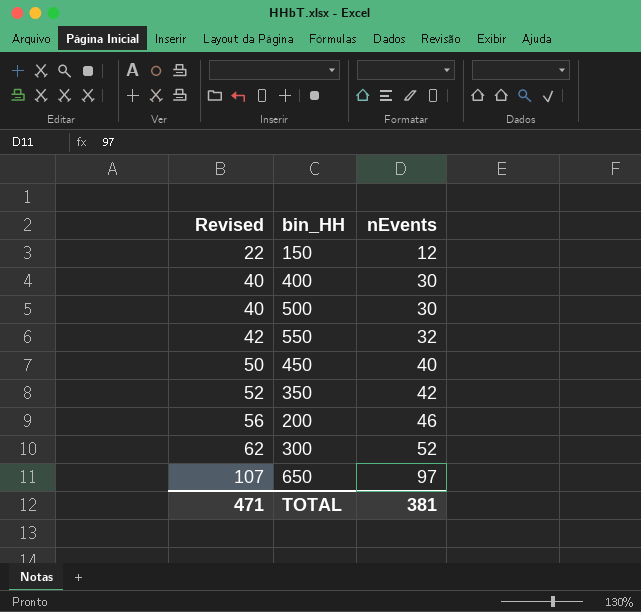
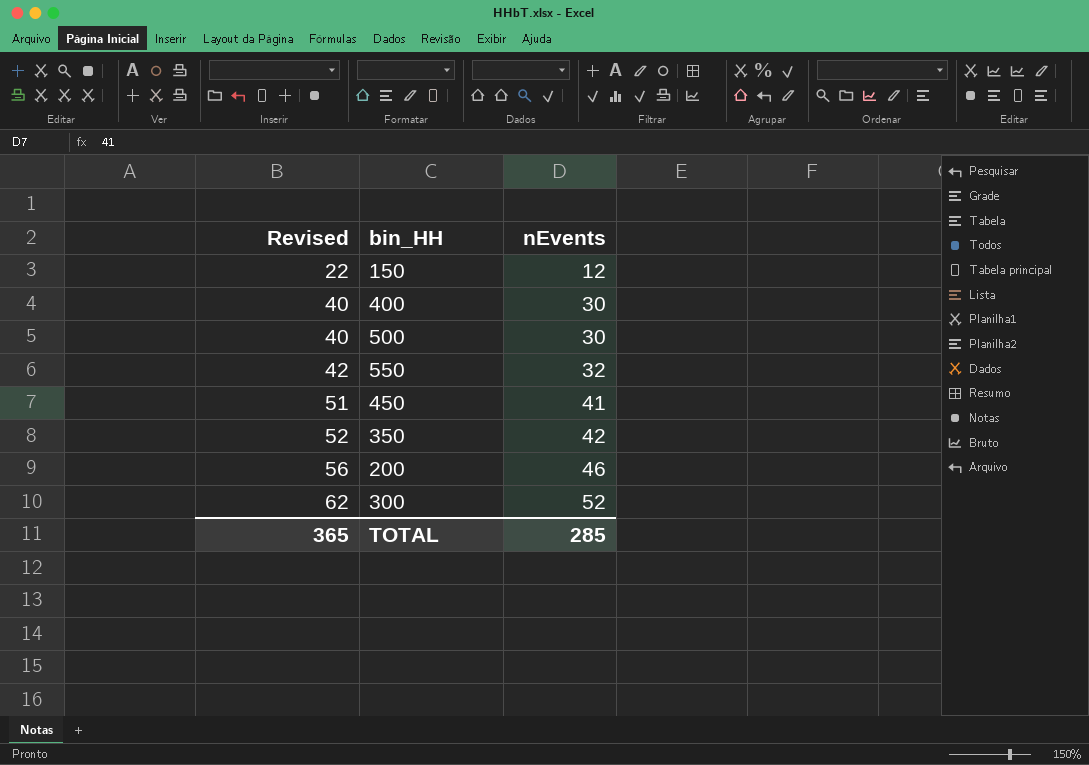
row 650: 107 | 97 -> none
450 | Revised: 50 -> 51
450 | nEvents: 40 -> 41
TOTAL | Revised: 471 -> 365
TOTAL | nEvents: 381 -> 285

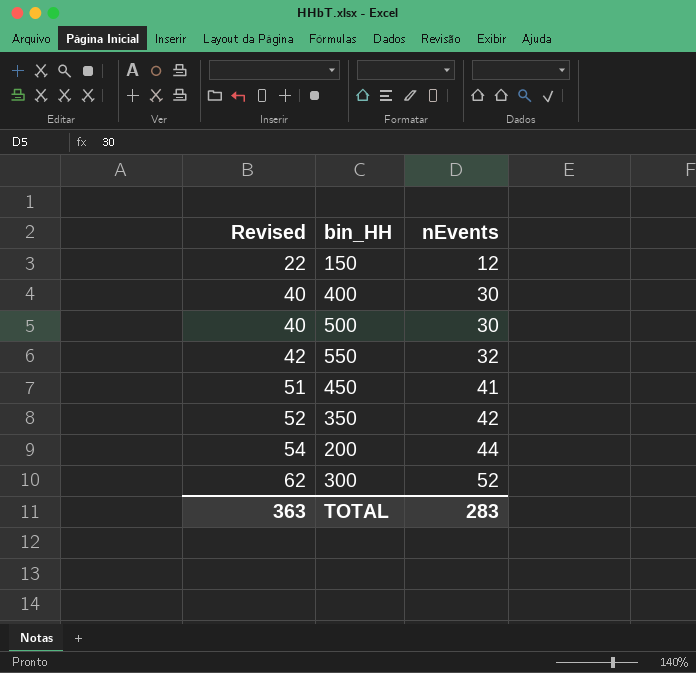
200 | Revised: 56 -> 54
200 | nEvents: 46 -> 44
TOTAL | Revised: 365 -> 363
TOTAL | nEvents: 285 -> 283

